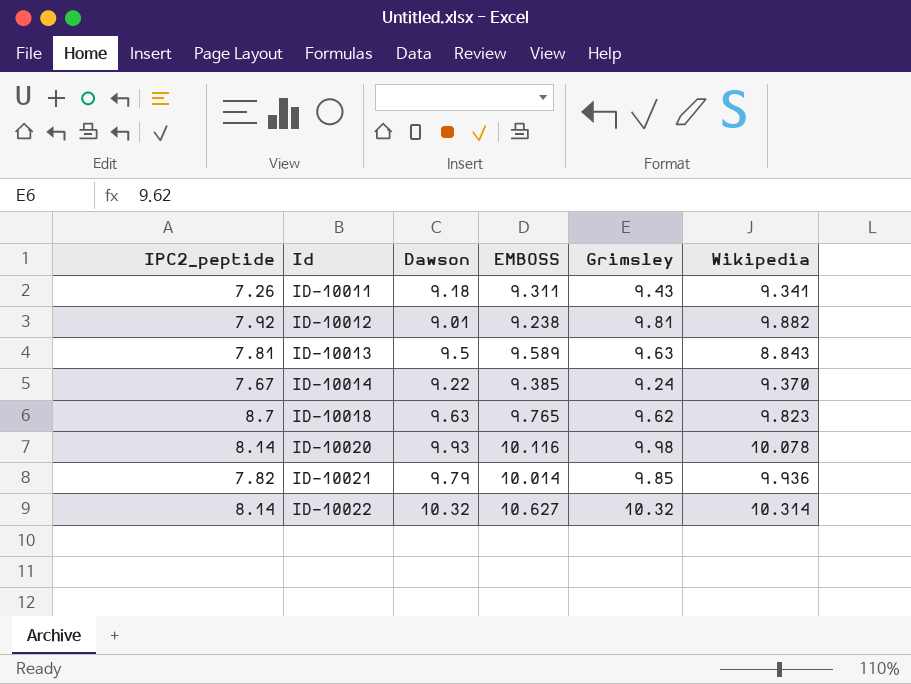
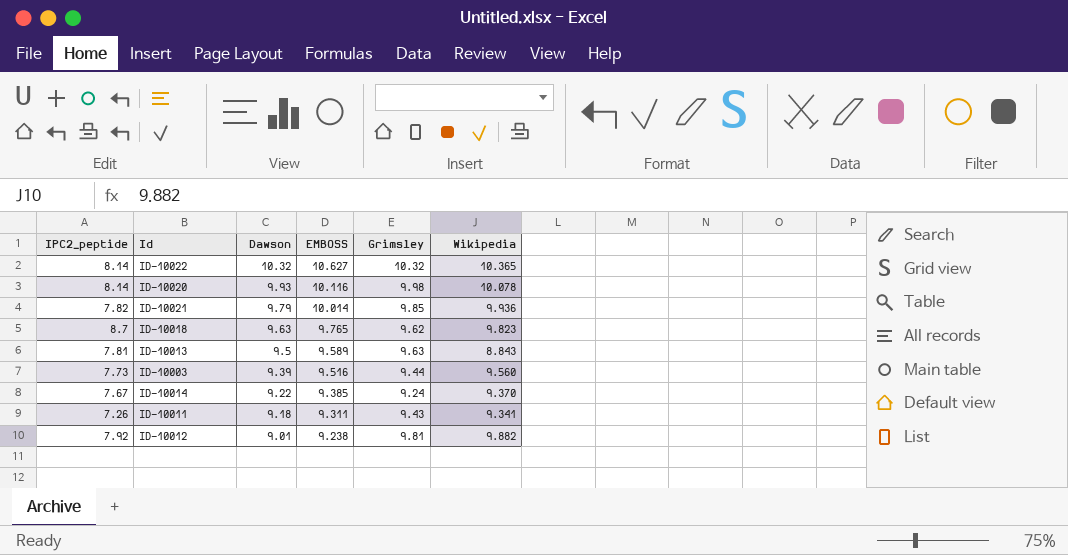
row order: Id ascending -> Dawson descending
ID-10022 | Wikipedia: 10.314 -> 10.365
row ID-10003: none -> 7.73 | 9.39 | 9.516 | 9.44 | 9.560

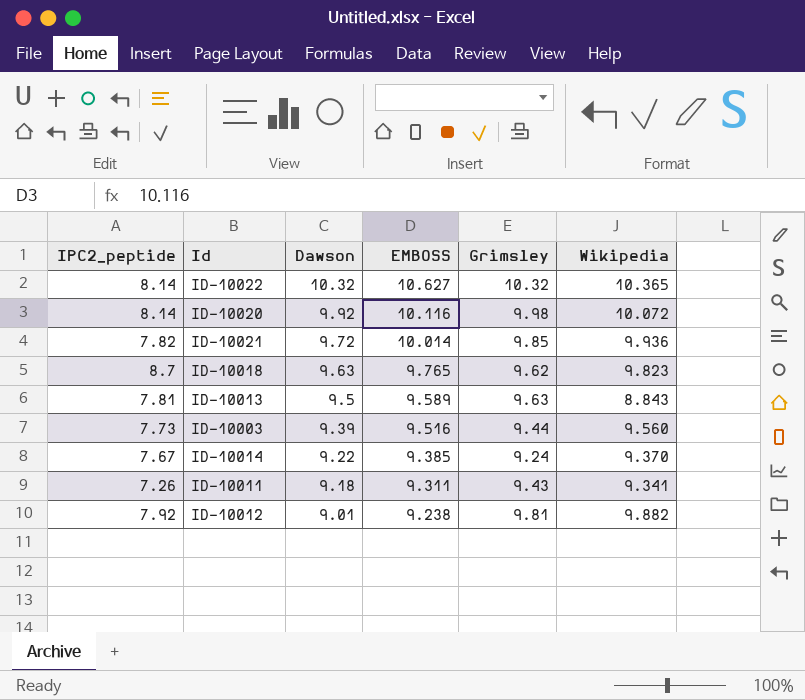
ID-10020 | Dawson: 9.93 -> 9.92
ID-10020 | Wikipedia: 10.078 -> 10.072
ID-10021 | Dawson: 9.79 -> 9.72

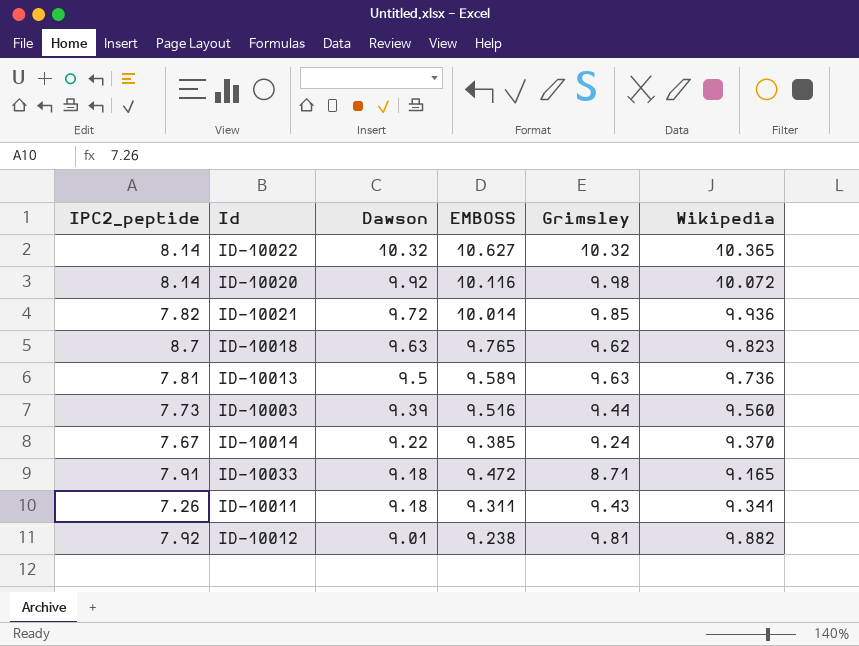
ID-10013 | Wikipedia: 8.843 -> 9.736
row ID-10033: none -> 7.91 | 9.18 | 9.472 | 8.71 | 9.165

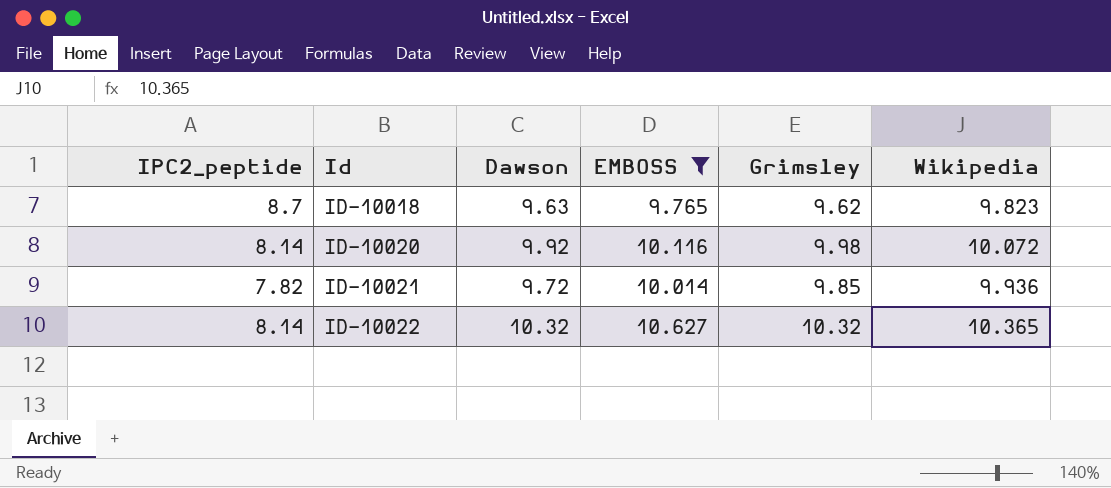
filter: none -> EMBOSS >= 9.765
row order: Dawson descending -> Id ascending

